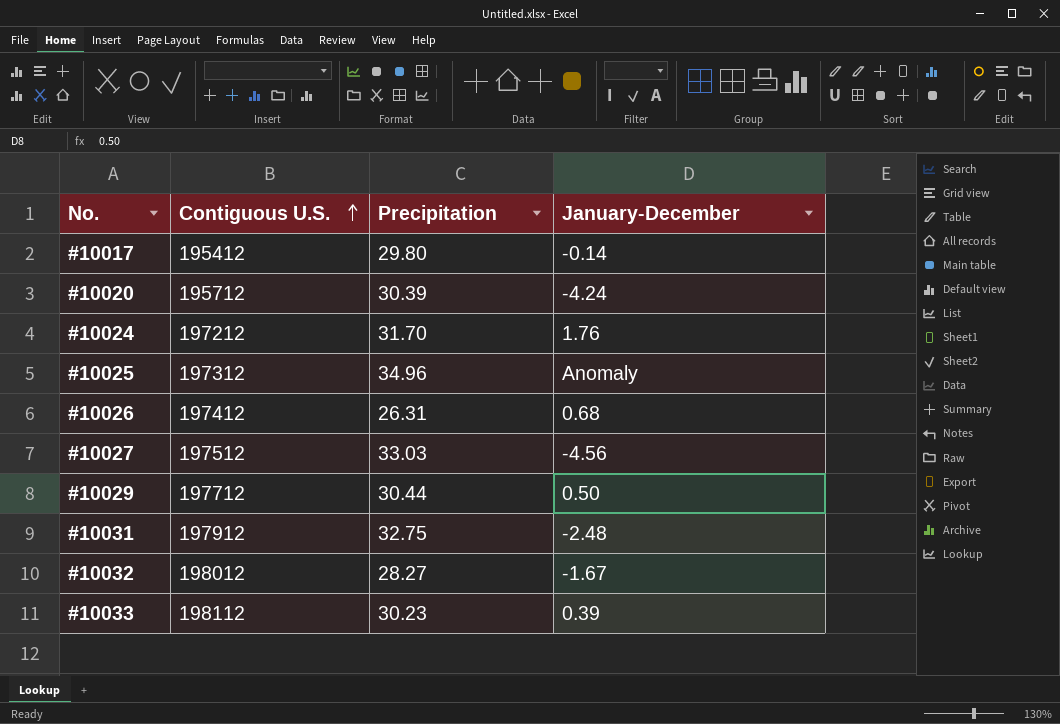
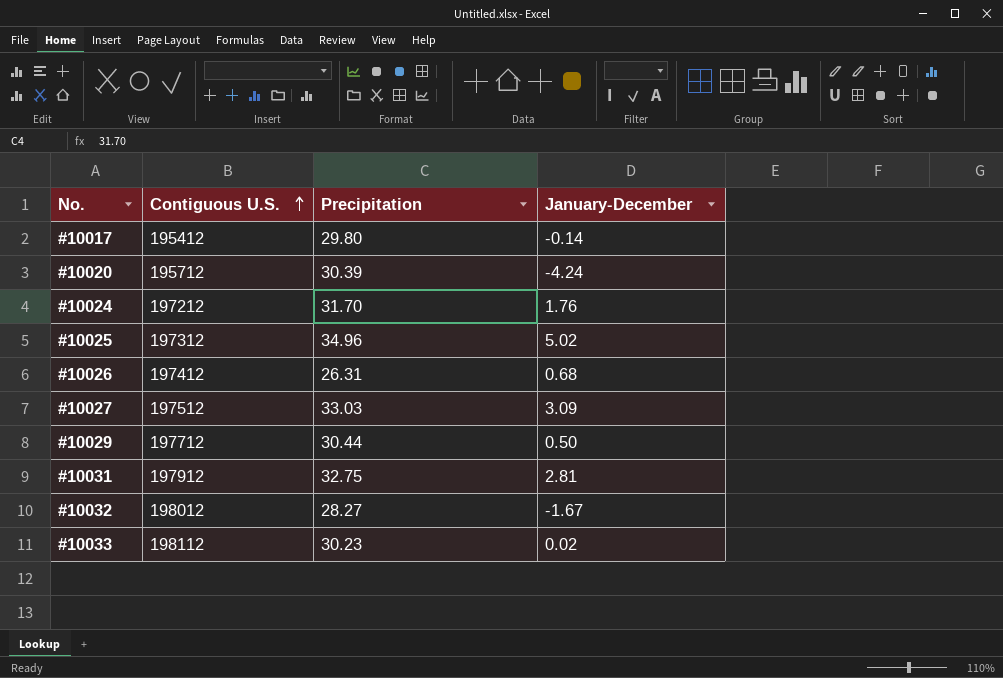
#10025 | January-December: Anomaly -> 5.02
#10027 | January-December: -4.56 -> 3.09
#10031 | January-December: -2.48 -> 2.81
#10033 | January-December: 0.39 -> 0.02

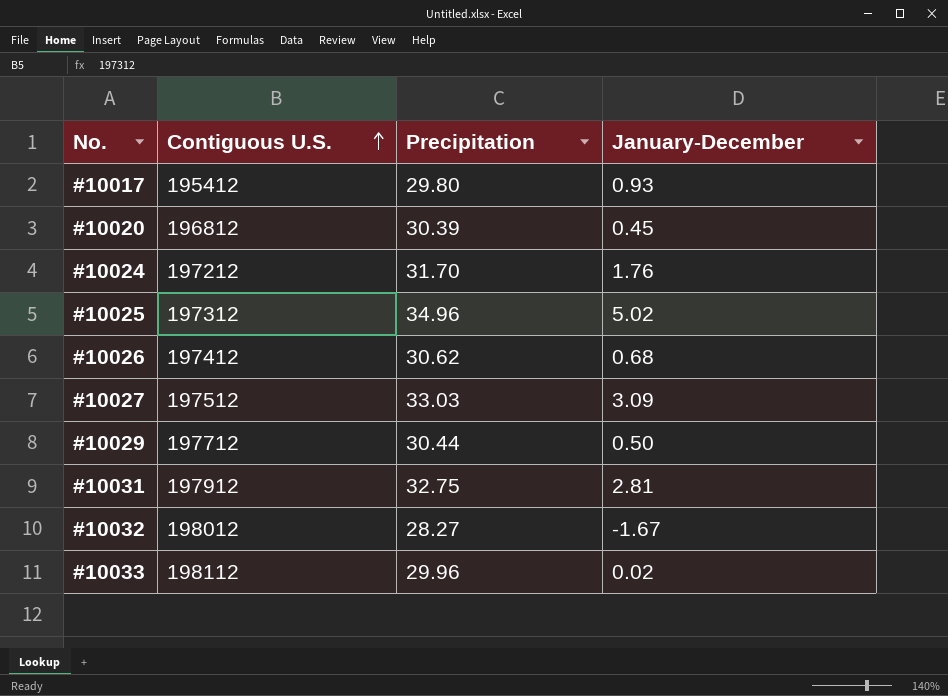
#10017 | January-December: -0.14 -> 0.93
#10020 | Contiguous U.S.: 195712 -> 196812
#10020 | January-December: -4.24 -> 0.45
#10026 | Precipitation: 26.31 -> 30.62
#10033 | Precipitation: 30.23 -> 29.96

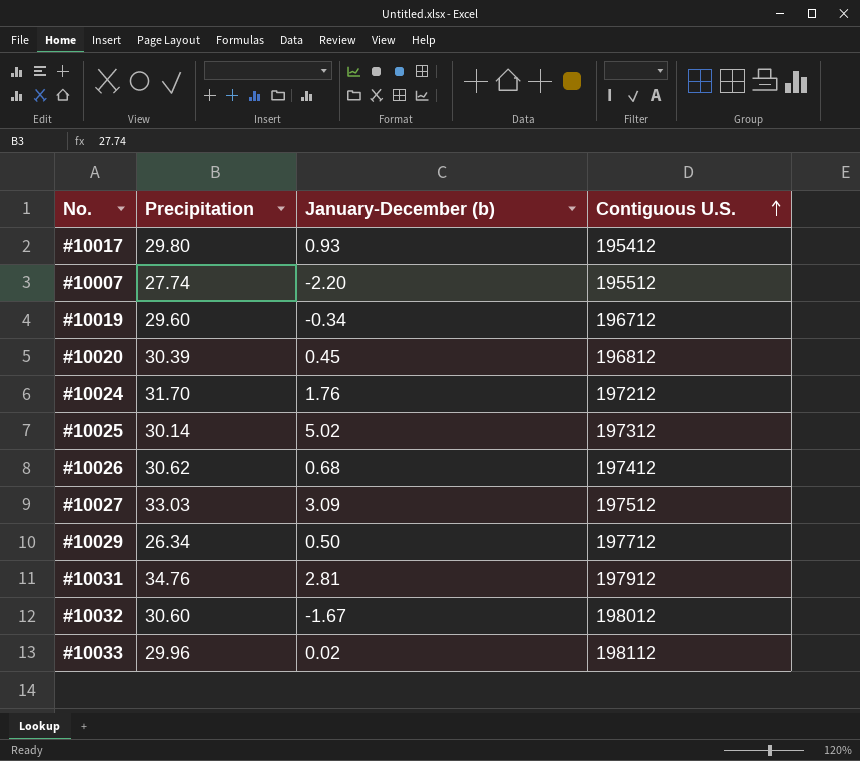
column name: January-December -> January-December (b)
column Contiguous U.S. | position: 2 -> 4
row #10007: none -> 27.74 | -2.20 | 195512
row #10019: none -> 29.60 | -0.34 | 196712
#10025 | Precipitation: 34.96 -> 30.14
#10029 | Precipitation: 30.44 -> 26.34
#10031 | Precipitation: 32.75 -> 34.76
#10032 | Precipitation: 28.27 -> 30.60

